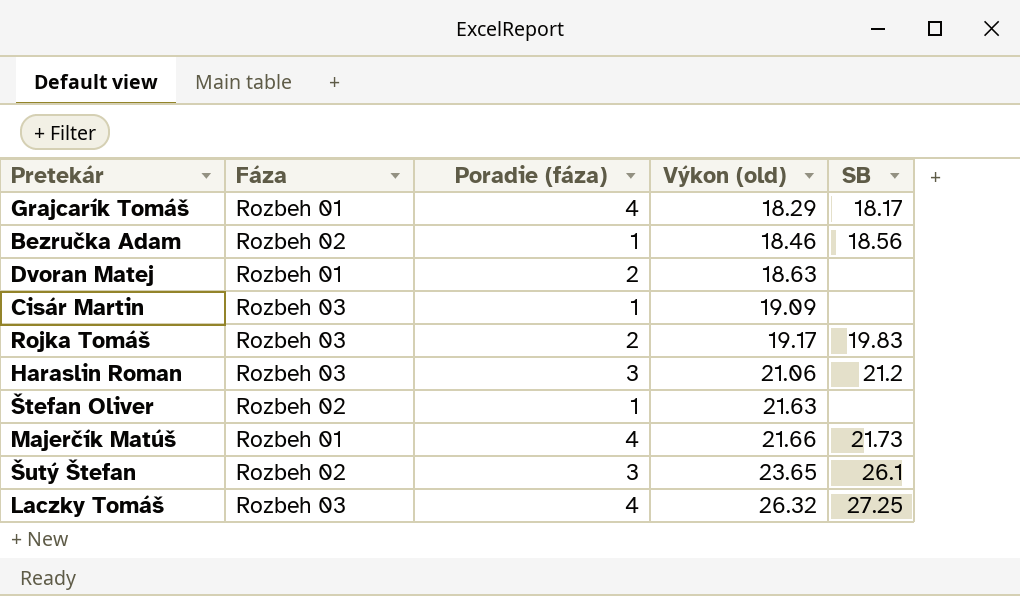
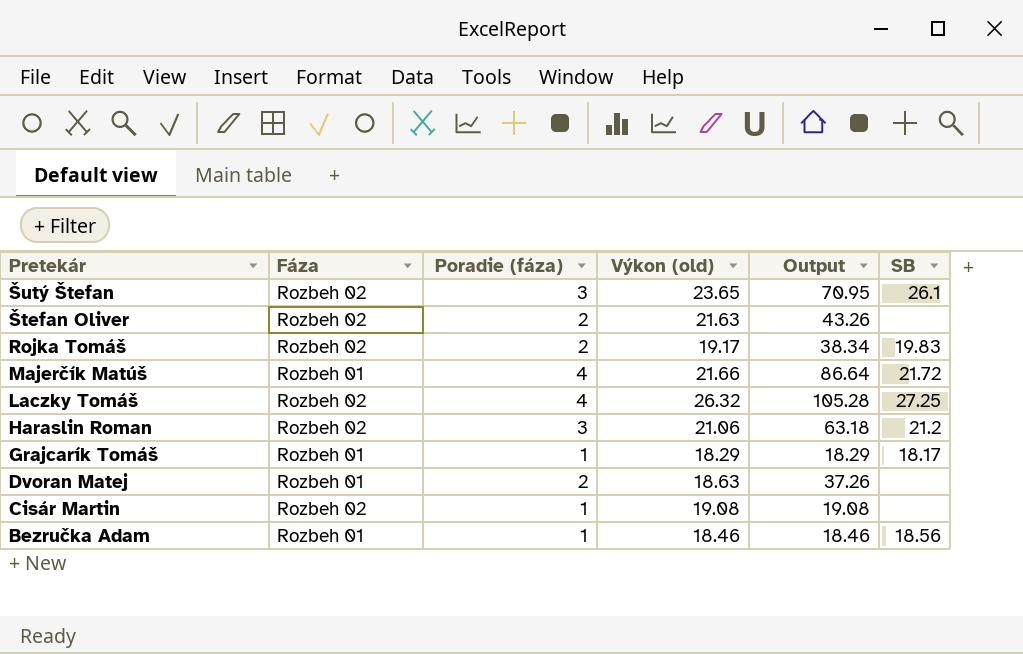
row order: Výkon (old) ascending -> Pretekár descending
column Output | formula: none -> [Poradie (fáza)] * [Výkon (old)]
Štefan Oliver | Poradie (fáza): 1 -> 2
Rojka Tomáš | Fáza: Rozbeh 03 -> Rozbeh 02
Majerčík Matúš | SB: 21.73 -> 21.72
Laczky Tomáš | Fáza: Rozbeh 03 -> Rozbeh 02
Haraslin Roman | Fáza: Rozbeh 03 -> Rozbeh 02
Grajcarík Tomáš | Poradie (fáza): 4 -> 1
Cisár Martin | Fáza: Rozbeh 03 -> Rozbeh 02
Cisár Martin | Výkon (old): 19.09 -> 19.08
Bezručka Adam | Fáza: Rozbeh 02 -> Rozbeh 01

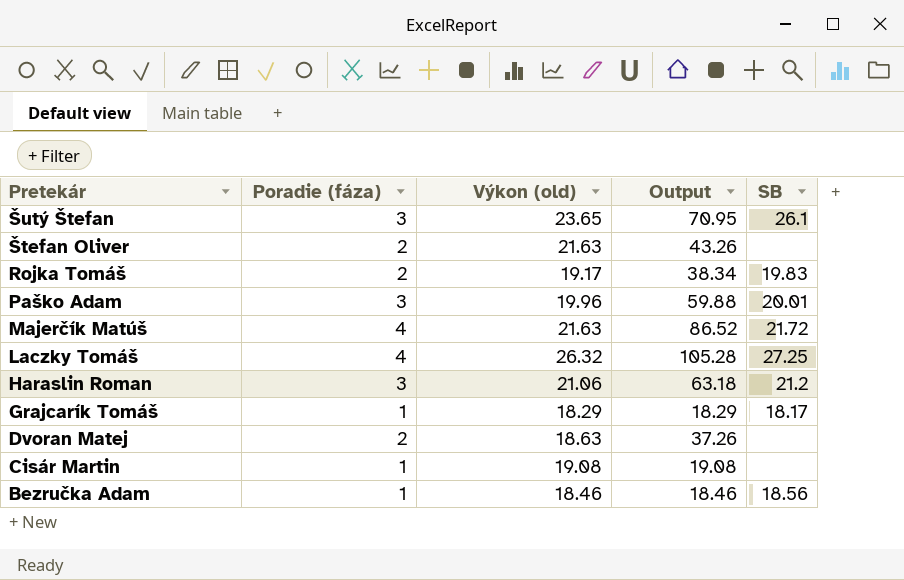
column Fáza | position: 2 -> none
row Paško Adam: none -> 3 | 19.96 | 59.88 | 20.01
Majerčík Matúš | Výkon (old): 21.66 -> 21.63
Majerčík Matúš | Output: 86.64 -> 86.52

